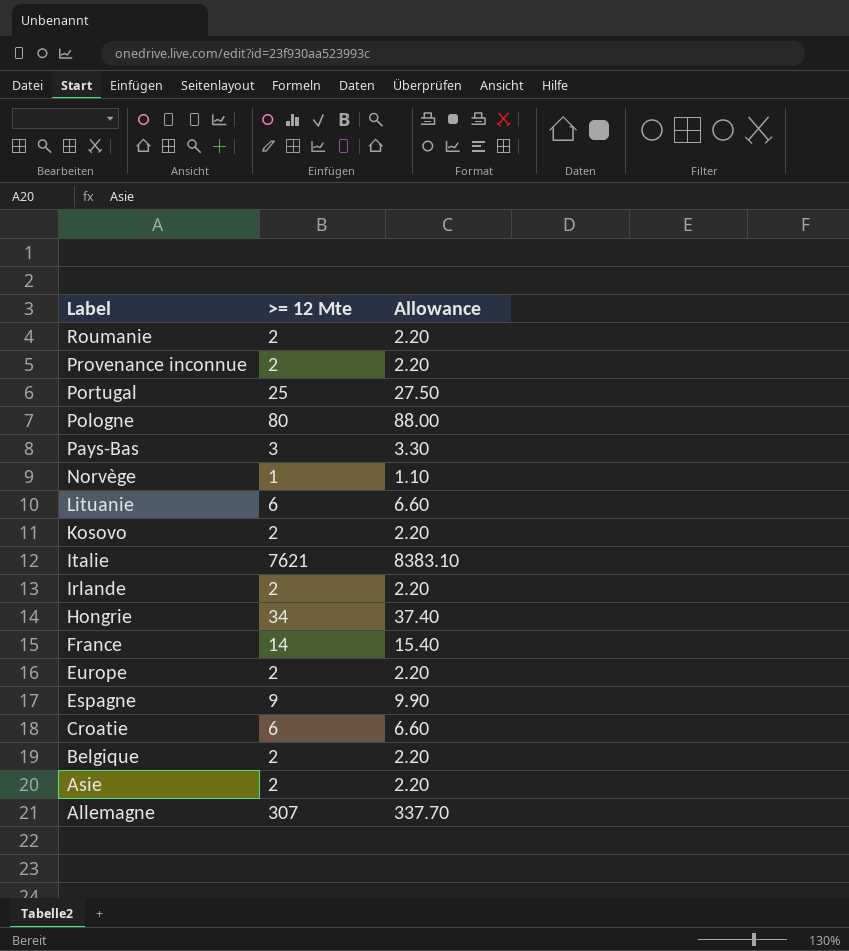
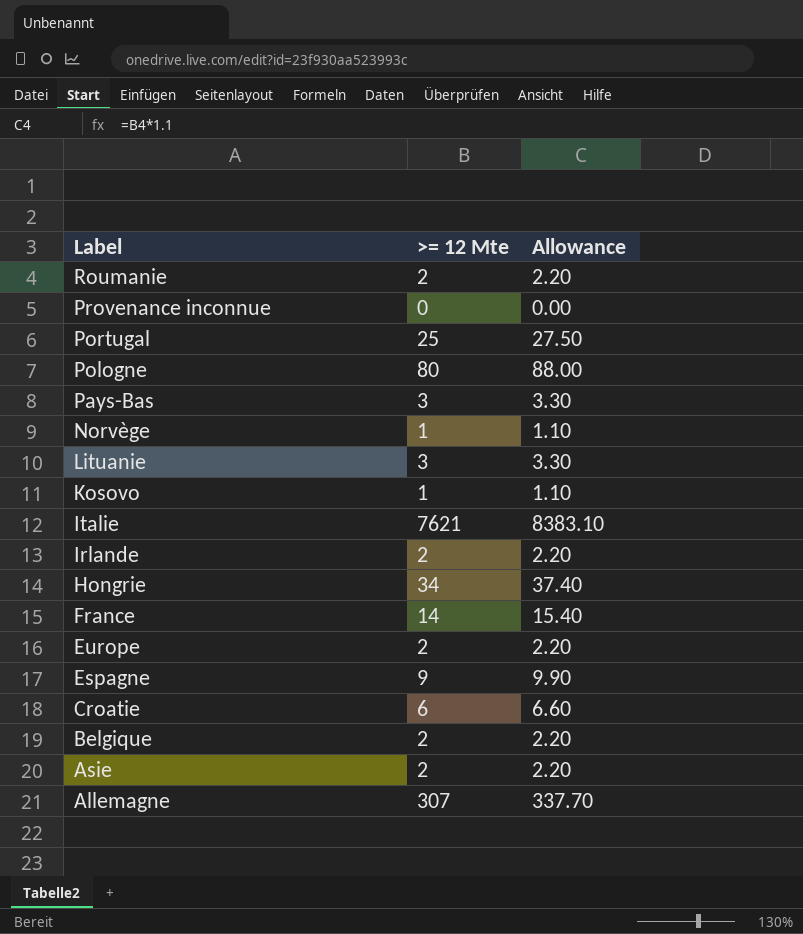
Provenance inconnue | >= 12 Mte: 2 -> 0
Provenance inconnue | Allowance: 2.20 -> 0.00
Lituanie | >= 12 Mte: 6 -> 3
Lituanie | Allowance: 6.60 -> 3.30
Kosovo | >= 12 Mte: 2 -> 1
Kosovo | Allowance: 2.20 -> 1.10

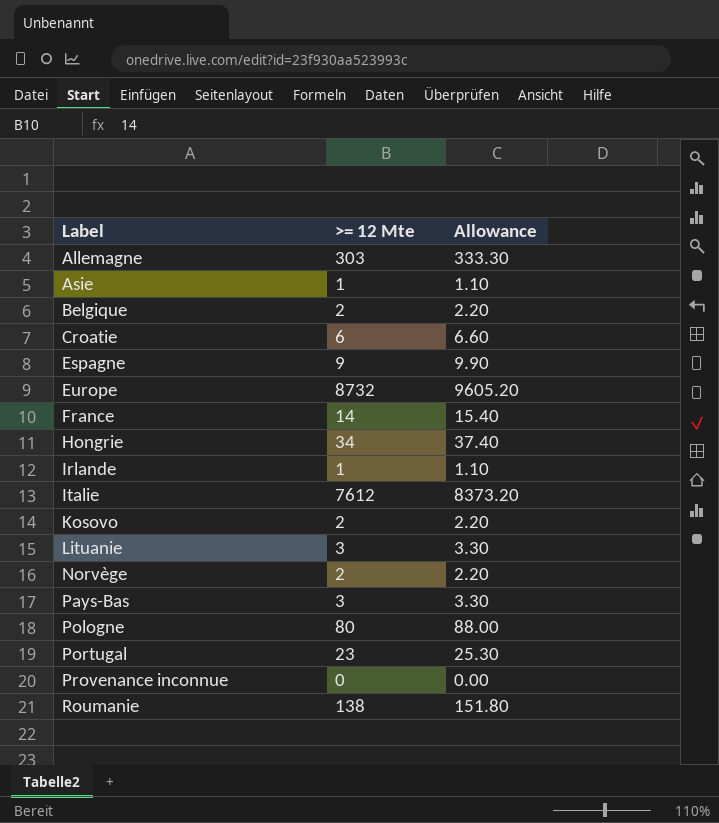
row order: Label descending -> Label ascending
Allemagne | >= 12 Mte: 307 -> 303
Allemagne | Allowance: 337.70 -> 333.30
Asie | >= 12 Mte: 2 -> 1
Asie | Allowance: 2.20 -> 1.10
Europe | >= 12 Mte: 2 -> 8732
Europe | Allowance: 2.20 -> 9605.20
Irlande | >= 12 Mte: 2 -> 1
Irlande | Allowance: 2.20 -> 1.10
Italie | >= 12 Mte: 7621 -> 7612
Italie | Allowance: 8383.10 -> 8373.20
Kosovo | >= 12 Mte: 1 -> 2
Kosovo | Allowance: 1.10 -> 2.20
Norvège | >= 12 Mte: 1 -> 2
Norvège | Allowance: 1.10 -> 2.20
Portugal | >= 12 Mte: 25 -> 23
Portugal | Allowance: 27.50 -> 25.30
Roumanie | >= 12 Mte: 2 -> 138
Roumanie | Allowance: 2.20 -> 151.80

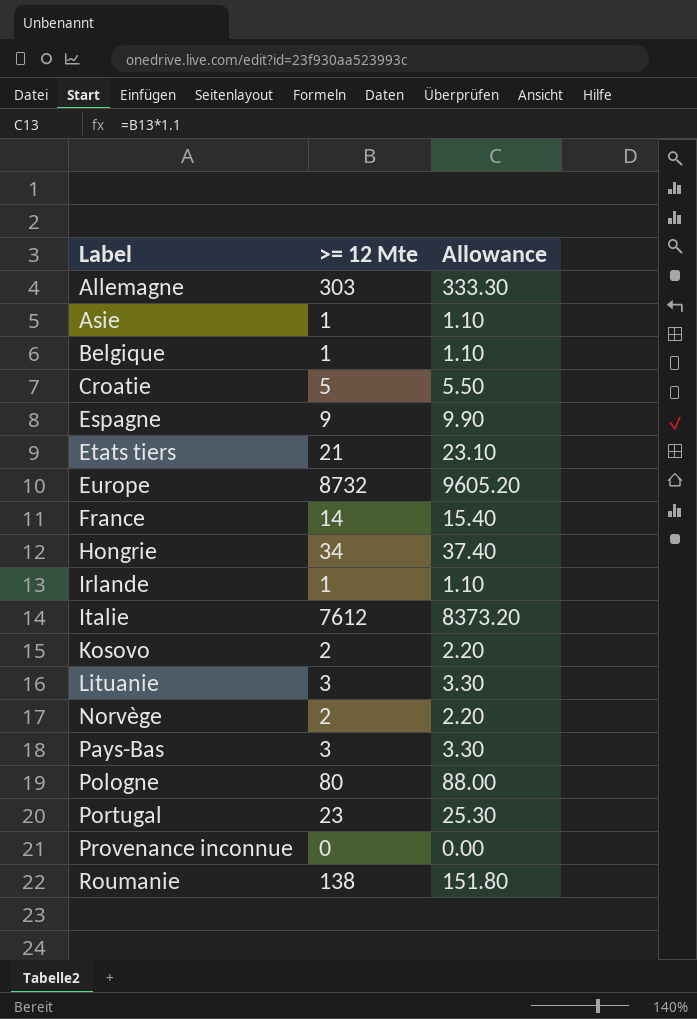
Belgique | >= 12 Mte: 2 -> 1
Belgique | Allowance: 2.20 -> 1.10
Croatie | >= 12 Mte: 6 -> 5
Croatie | Allowance: 6.60 -> 5.50
row Etats tiers: none -> 21 | 23.10

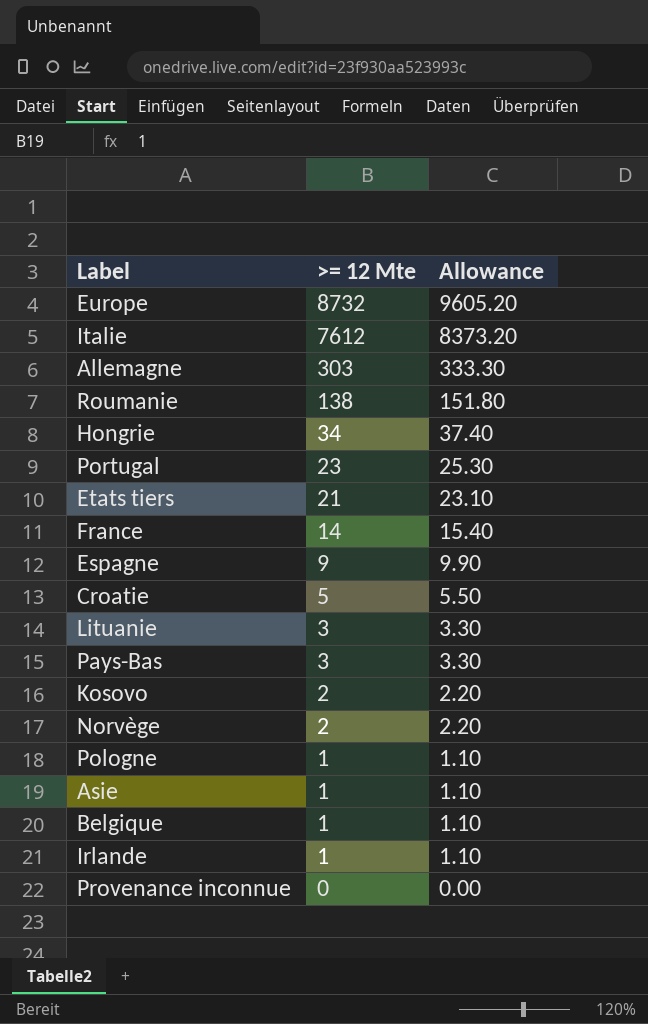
row order: Label ascending -> >= 12 Mte descending
Pologne | >= 12 Mte: 80 -> 1
Pologne | Allowance: 88.00 -> 1.10

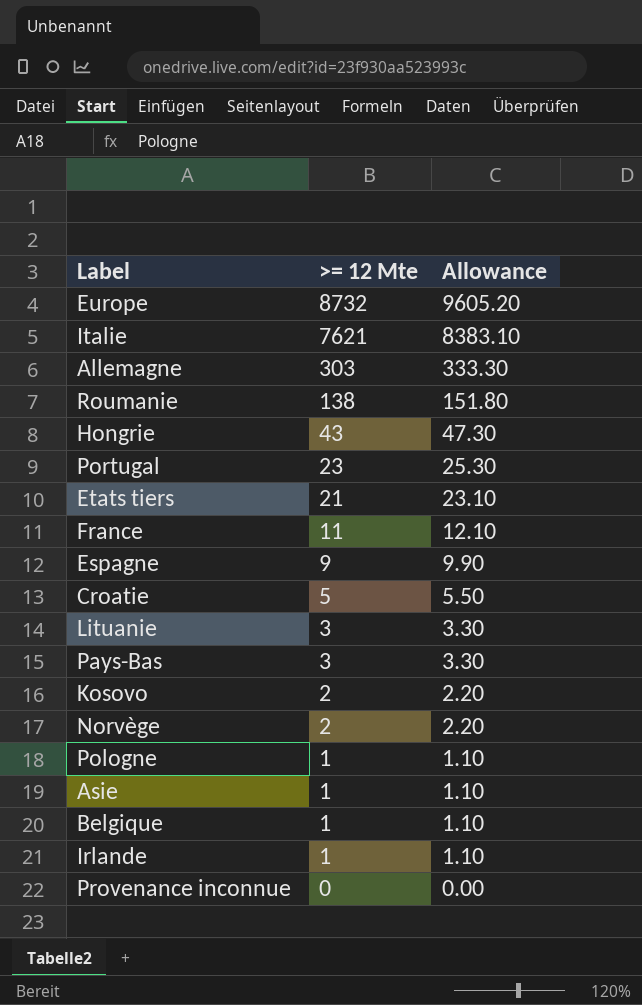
Italie | >= 12 Mte: 7612 -> 7621
Italie | Allowance: 8373.20 -> 8383.10
Hongrie | >= 12 Mte: 34 -> 43
Hongrie | Allowance: 37.40 -> 47.30
France | >= 12 Mte: 14 -> 11
France | Allowance: 15.40 -> 12.10

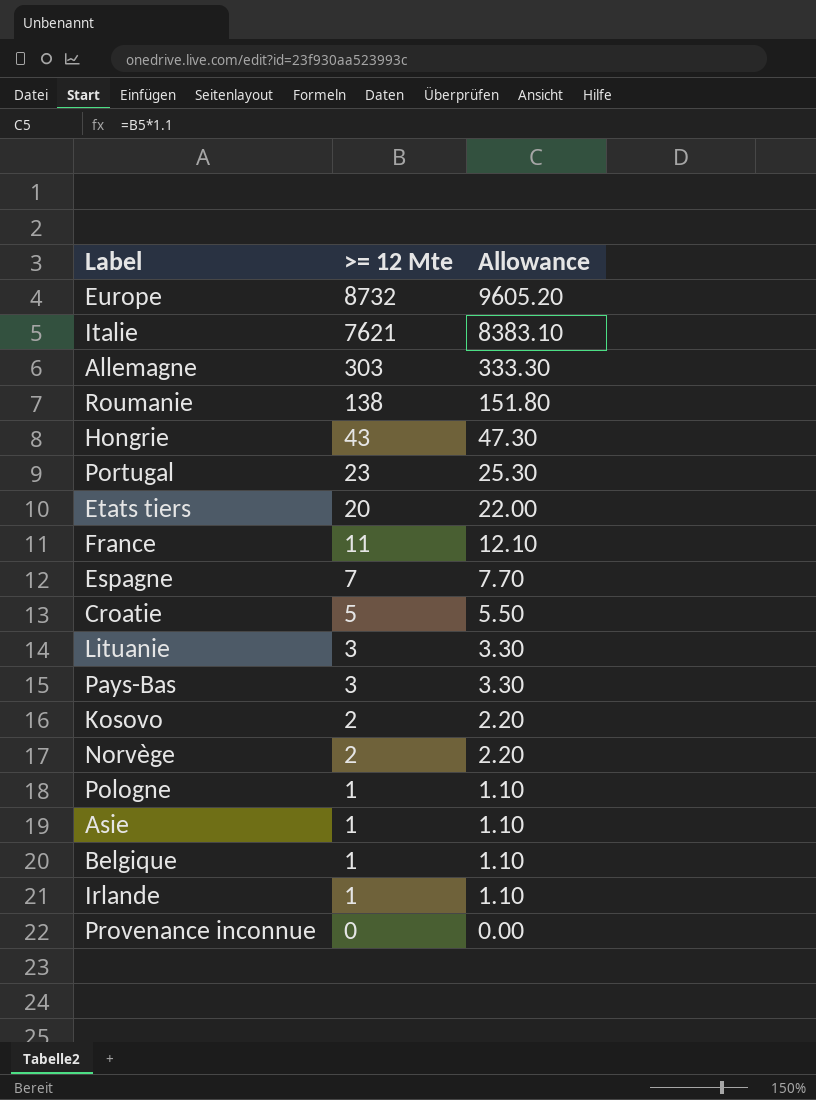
Etats tiers | >= 12 Mte: 21 -> 20
Etats tiers | Allowance: 23.10 -> 22.00
Espagne | >= 12 Mte: 9 -> 7
Espagne | Allowance: 9.90 -> 7.70

